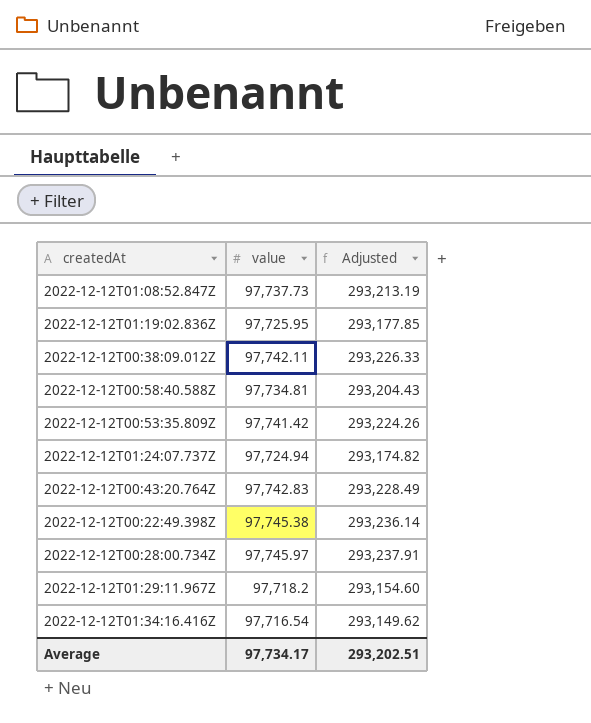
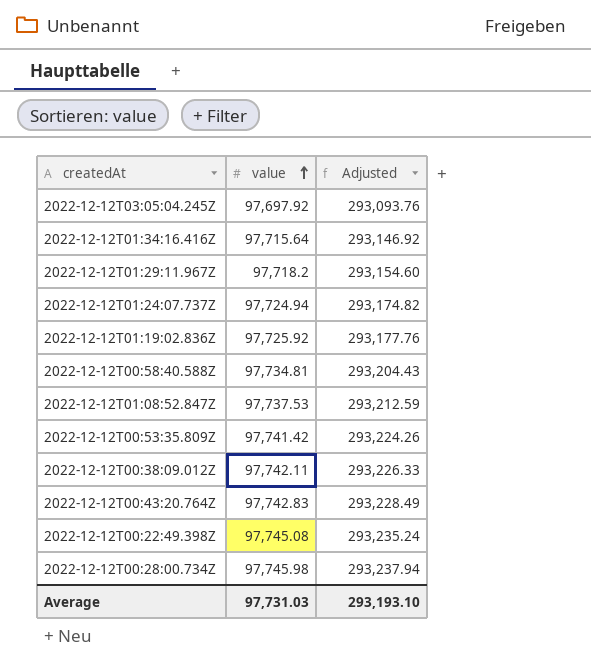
row order: none -> value ascending
row 2022-12-12T03:05:04.245Z: none -> 97,697.92 | 293,093.76
2022-12-12T01:34:16.416Z | value: 97,716.54 -> 97,715.64
2022-12-12T01:34:16.416Z | Adjusted: 293,149.62 -> 293,146.92
2022-12-12T01:19:02.836Z | value: 97,725.95 -> 97,725.92
2022-12-12T01:19:02.836Z | Adjusted: 293,177.85 -> 293,177.76
2022-12-12T01:08:52.847Z | value: 97,737.73 -> 97,737.53
2022-12-12T01:08:52.847Z | Adjusted: 293,213.19 -> 293,212.59
2022-12-12T00:22:49.398Z | value: 97,745.38 -> 97,745.08
2022-12-12T00:22:49.398Z | Adjusted: 293,236.14 -> 293,235.24
2022-12-12T00:28:00.734Z | value: 97,745.97 -> 97,745.98
2022-12-12T00:28:00.734Z | Adjusted: 293,237.91 -> 293,237.94
Average | value: 97,734.17 -> 97,731.03
Average | Adjusted: 293,202.51 -> 293,193.10

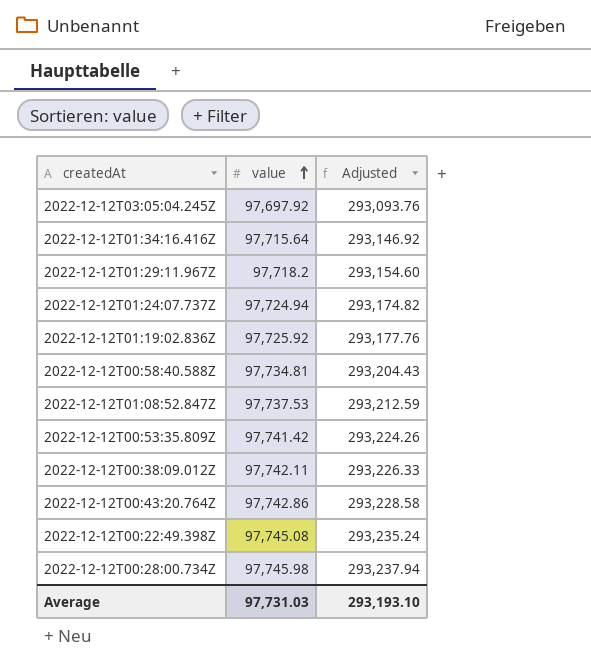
2022-12-12T00:43:20.764Z | value: 97,742.83 -> 97,742.86
2022-12-12T00:43:20.764Z | Adjusted: 293,228.49 -> 293,228.58

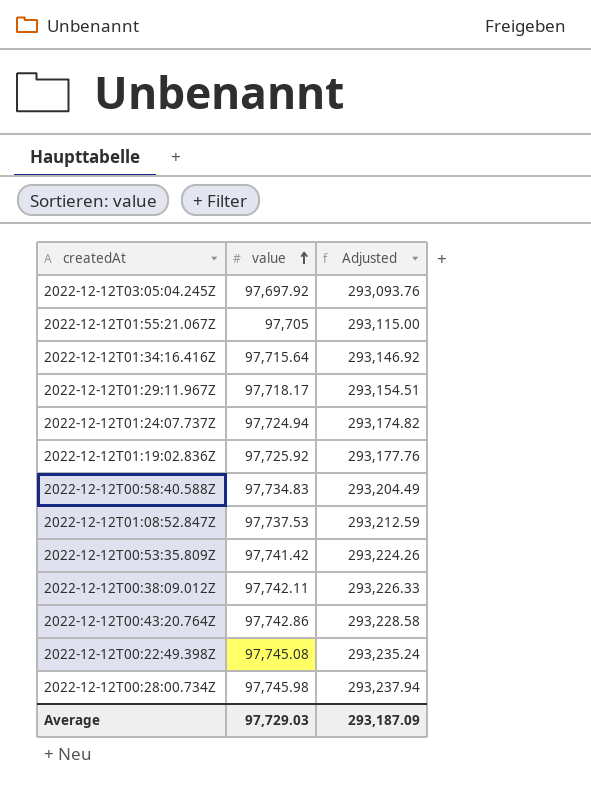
row 2022-12-12T01:55:21.067Z: none -> 97,705 | 293,115.00
2022-12-12T01:29:11.967Z | value: 97,718.2 -> 97,718.17
2022-12-12T01:29:11.967Z | Adjusted: 293,154.60 -> 293,154.51
2022-12-12T00:58:40.588Z | value: 97,734.81 -> 97,734.83
2022-12-12T00:58:40.588Z | Adjusted: 293,204.43 -> 293,204.49
Average | value: 97,731.03 -> 97,729.03
Average | Adjusted: 293,193.10 -> 293,187.09

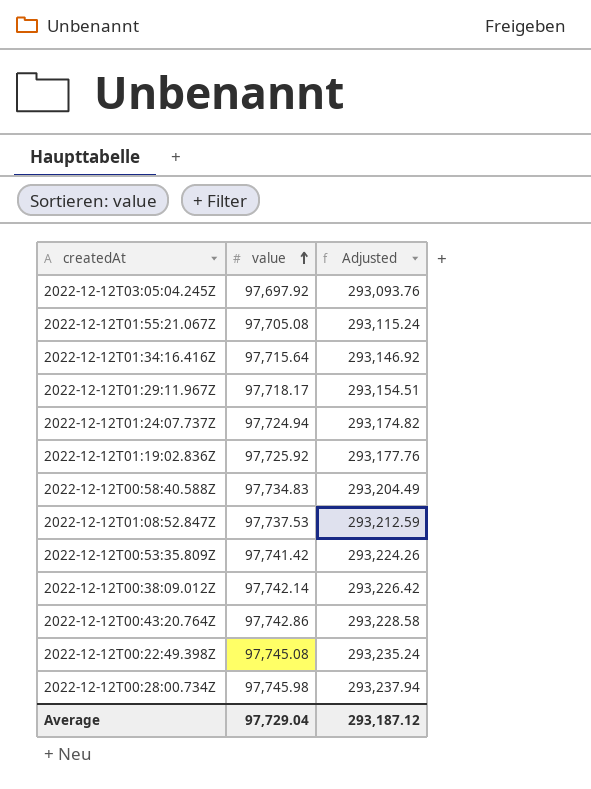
2022-12-12T01:55:21.067Z | value: 97,705 -> 97,705.08
2022-12-12T01:55:21.067Z | Adjusted: 293,115.00 -> 293,115.24
2022-12-12T00:38:09.012Z | value: 97,742.11 -> 97,742.14
2022-12-12T00:38:09.012Z | Adjusted: 293,226.33 -> 293,226.42
Average | value: 97,729.03 -> 97,729.04
Average | Adjusted: 293,187.09 -> 293,187.12

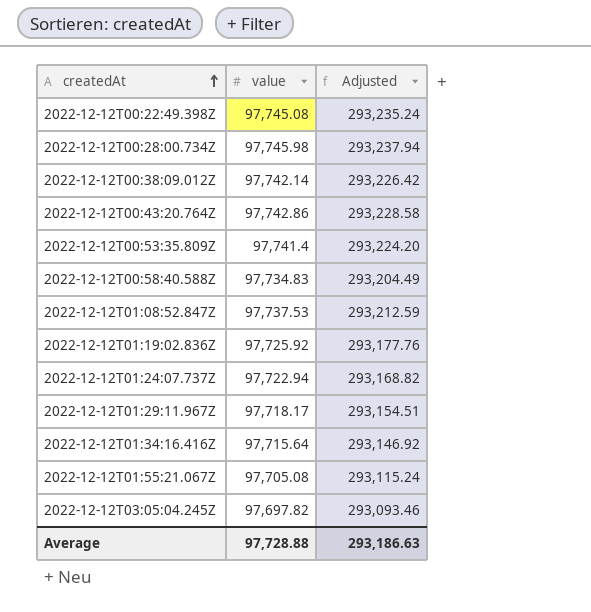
row order: value ascending -> createdAt ascending
2022-12-12T00:53:35.809Z | value: 97,741.42 -> 97,741.4
2022-12-12T00:53:35.809Z | Adjusted: 293,224.26 -> 293,224.20
2022-12-12T01:24:07.737Z | value: 97,724.94 -> 97,722.94
2022-12-12T01:24:07.737Z | Adjusted: 293,174.82 -> 293,168.82
2022-12-12T03:05:04.245Z | value: 97,697.92 -> 97,697.82
2022-12-12T03:05:04.245Z | Adjusted: 293,093.76 -> 293,093.46
Average | value: 97,729.04 -> 97,728.88
Average | Adjusted: 293,187.12 -> 293,186.63

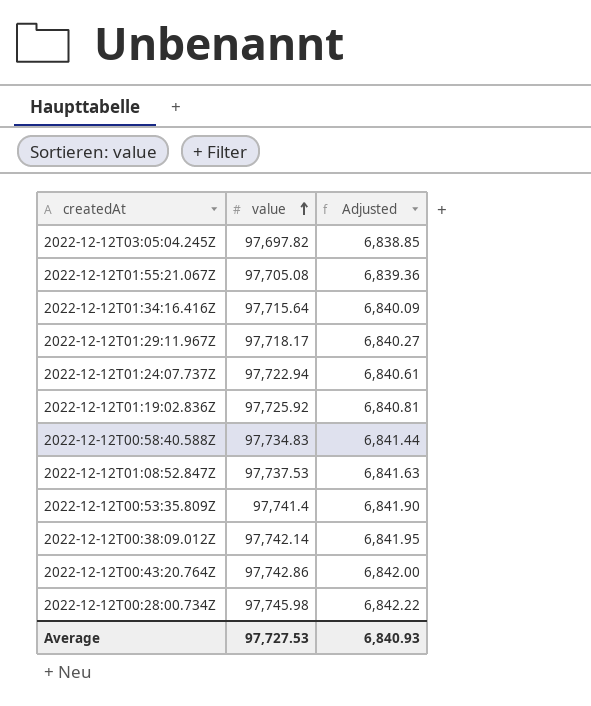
row order: createdAt ascending -> value ascending
column Adjusted | formula: [value] * 3 -> [value] * 0.07
row 2022-12-12T00:22:49.398Z: 97,745.08 | 293,235.24 -> none
Average | value: 97,728.88 -> 97,727.53
Average | Adjusted: 293,186.63 -> 6,840.93

